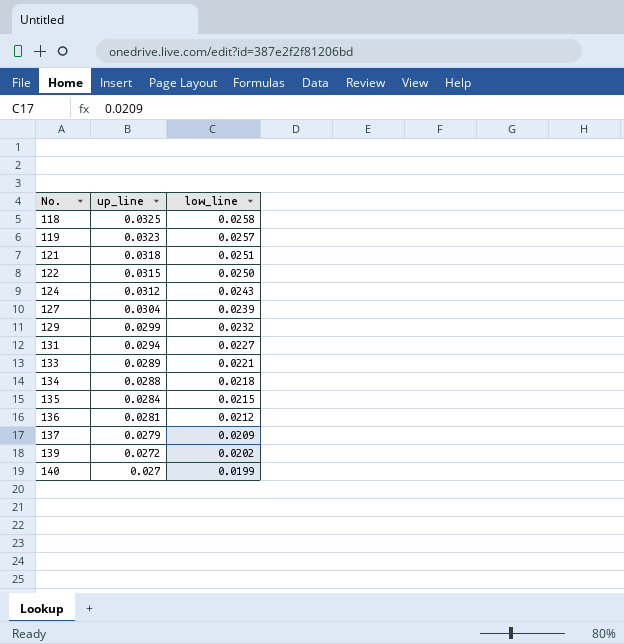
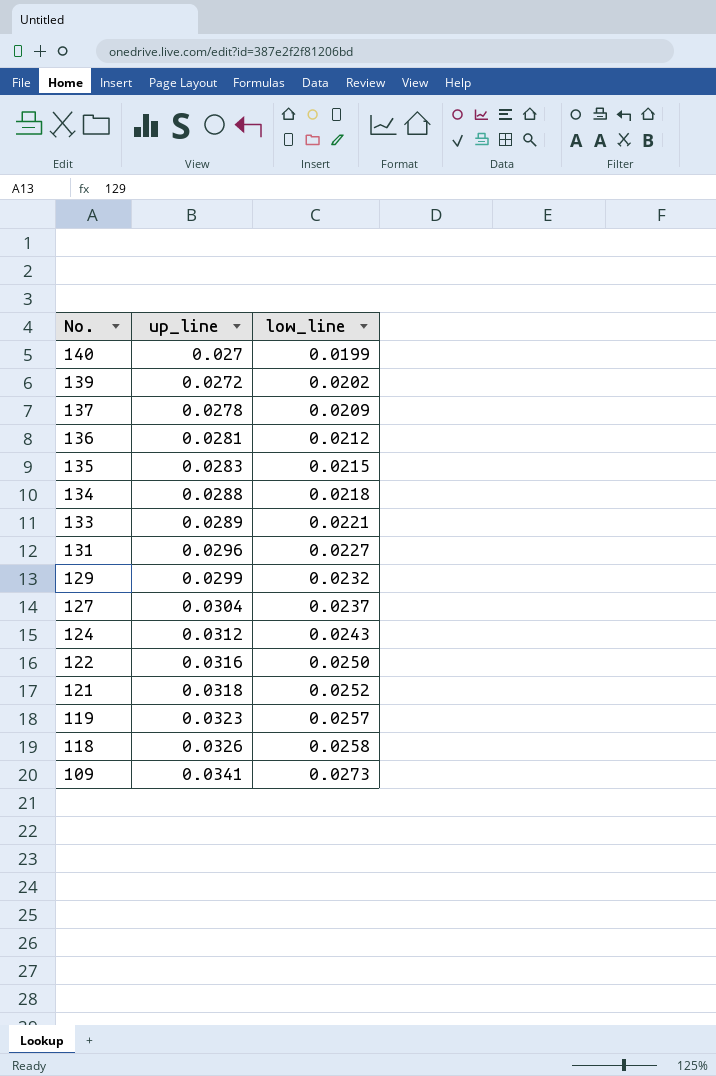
row order: No. ascending -> No. descending
137 | up_line: 0.0279 -> 0.0278
135 | up_line: 0.0284 -> 0.0283
131 | up_line: 0.0294 -> 0.0296
127 | low_line: 0.0239 -> 0.0237
122 | up_line: 0.0315 -> 0.0316
121 | low_line: 0.0251 -> 0.0252
118 | up_line: 0.0325 -> 0.0326
row 109: none -> 0.0341 | 0.0273

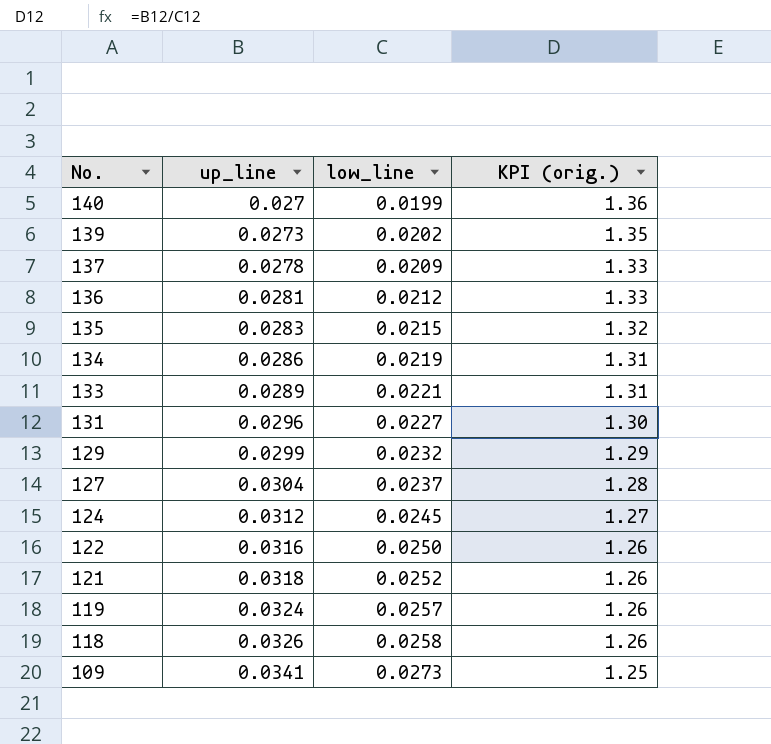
column KPI (orig.) | formula: none -> [up_line] / [low_line]
139 | up_line: 0.0272 -> 0.0273
134 | up_line: 0.0288 -> 0.0286
134 | low_line: 0.0218 -> 0.0219
124 | low_line: 0.0243 -> 0.0245
119 | up_line: 0.0323 -> 0.0324

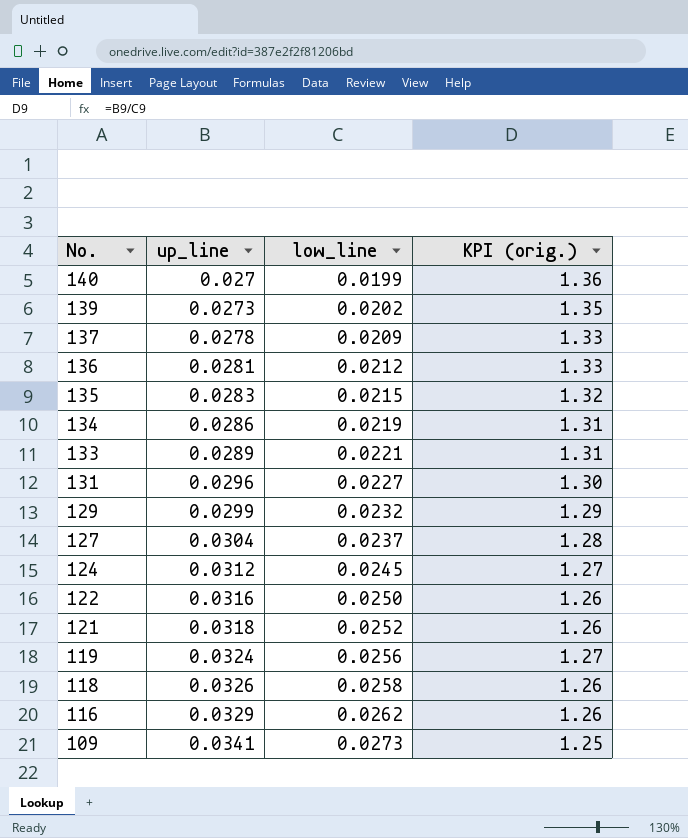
119 | low_line: 0.0257 -> 0.0256
119 | KPI (orig.): 1.26 -> 1.27
row 116: none -> 0.0329 | 0.0262 | 1.26

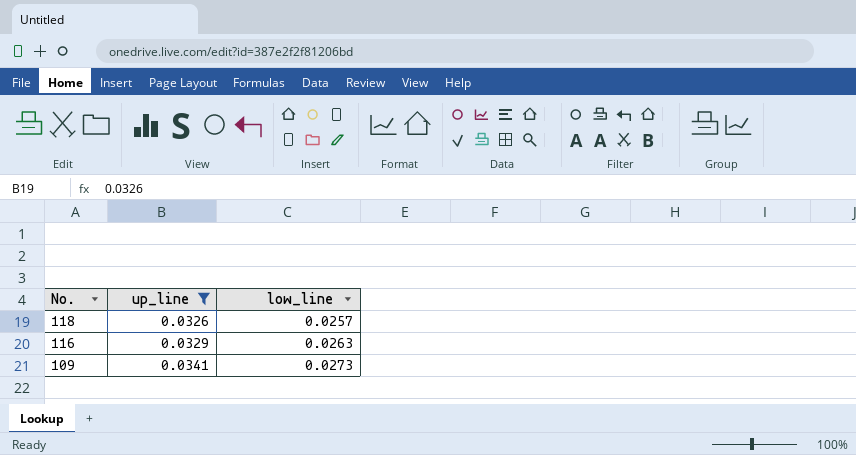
filter: none -> up_line >= 0.0326
column KPI (orig.) | formula: [up_line] / [low_line] -> none
118 | low_line: 0.0258 -> 0.0257
116 | low_line: 0.0262 -> 0.0263

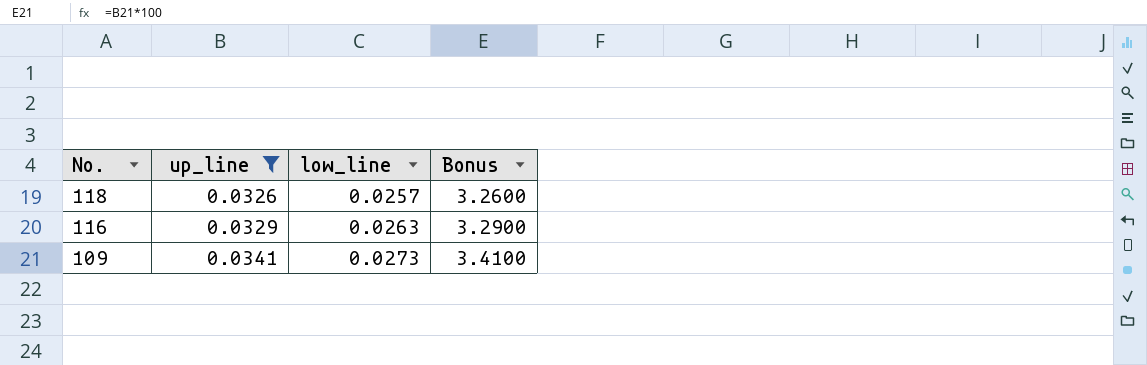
column Bonus | formula: none -> [up_line] * 100

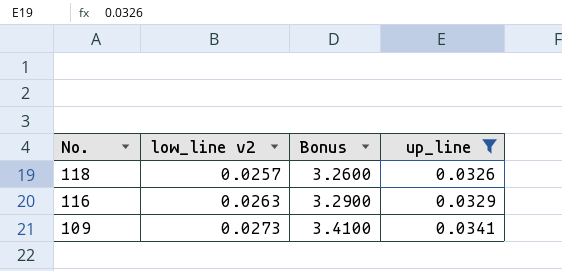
column name: low_line -> low_line v2
column up_line | position: 2 -> 4

